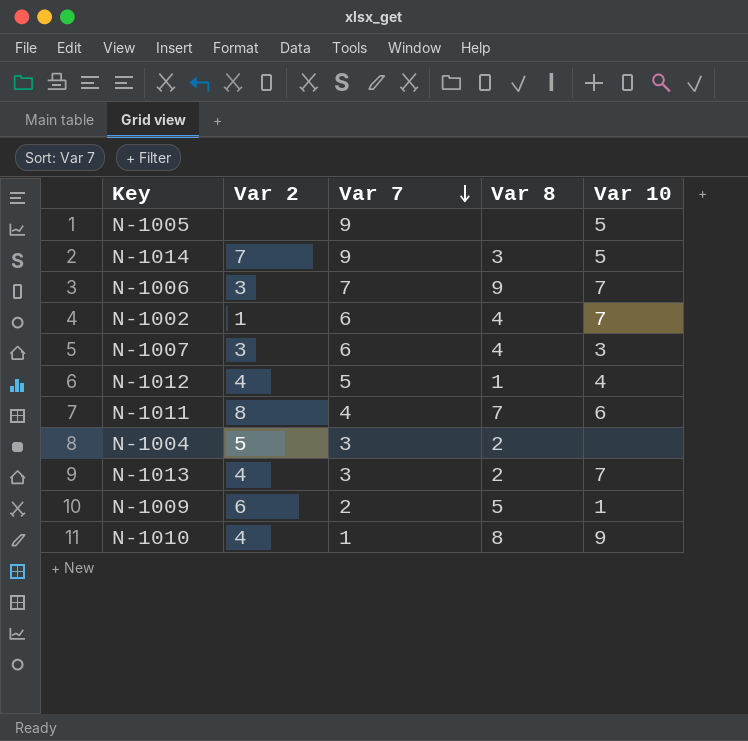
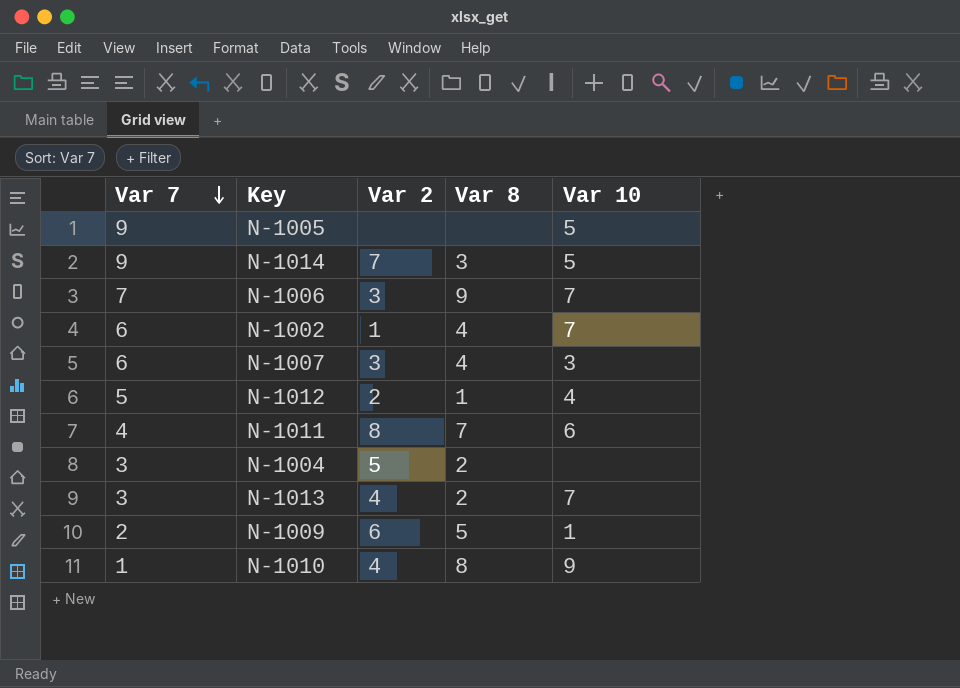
column Var 7 | position: 3 -> 1
N-1012 | Var 2: 4 -> 2

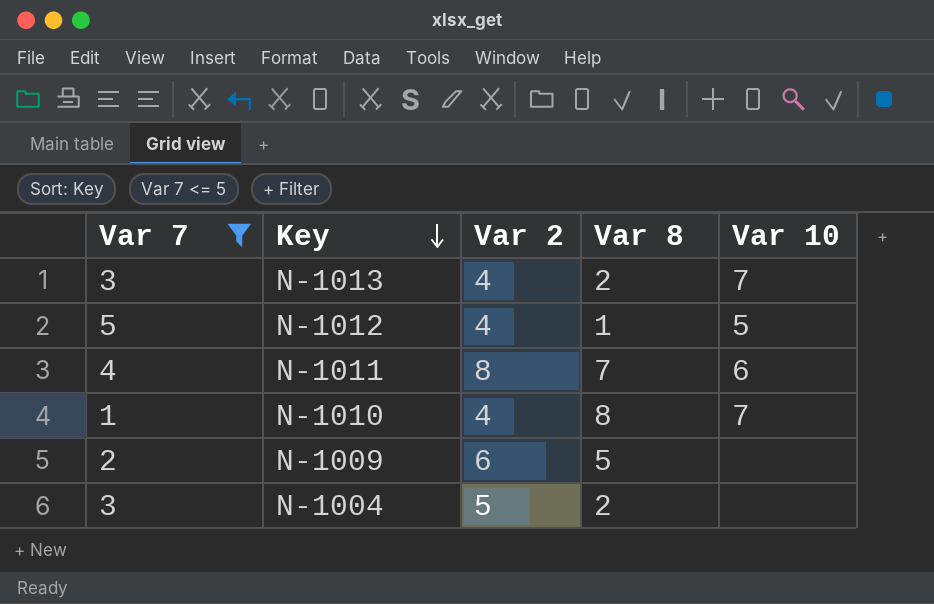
filter: none -> Var 7 <= 5
row order: Var 7 descending -> Key descending
N-1012 | Var 2: 2 -> 4
N-1012 | Var 10: 4 -> 5
N-1010 | Var 10: 9 -> 7
N-1009 | Var 10: 1 -> none

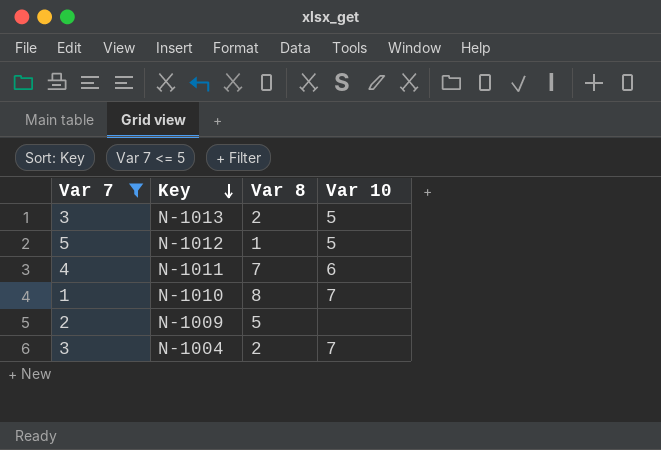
column Var 2 | position: 3 -> none
N-1013 | Var 10: 7 -> 5
N-1004 | Var 10: none -> 7

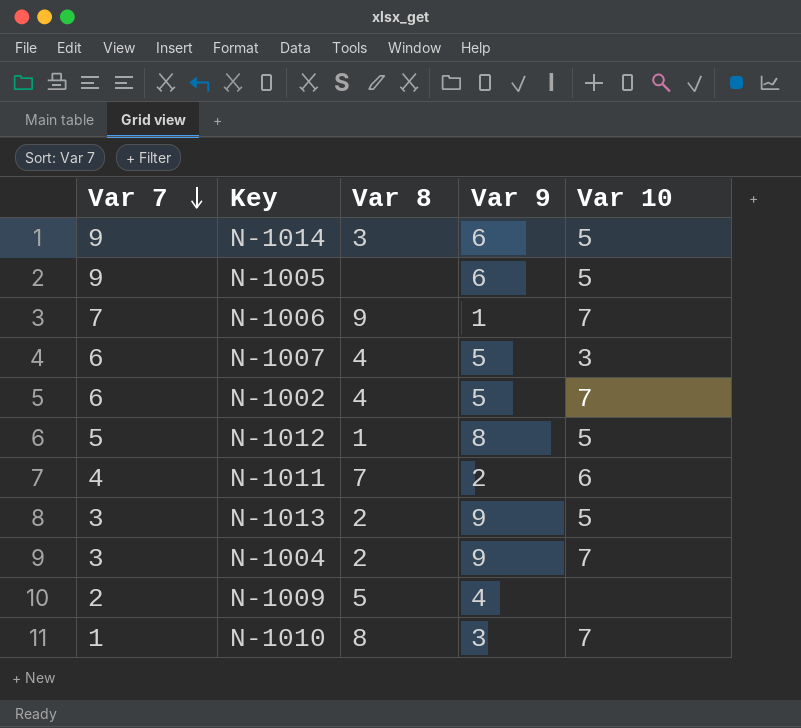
filter: Var 7 <= 5 -> none
row order: Key descending -> Var 7 descending
column Var 9 | position: none -> 4

